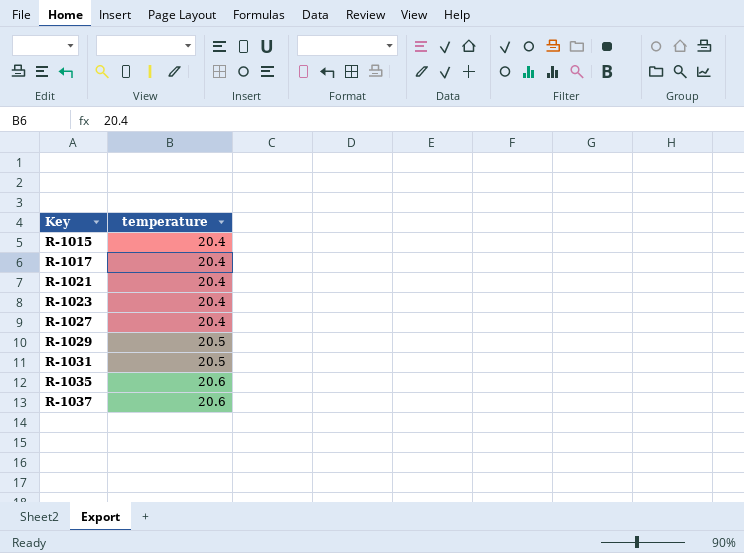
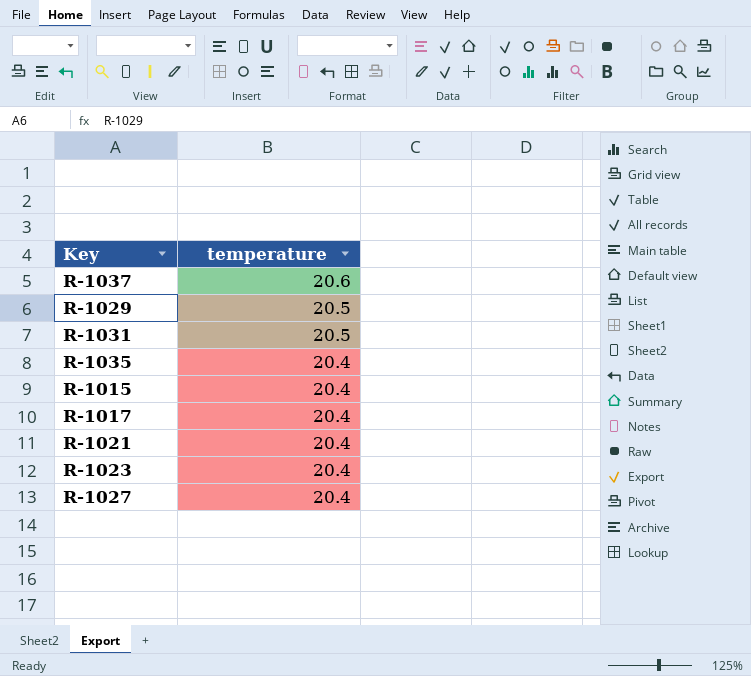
row order: Key ascending -> temperature descending
R-1035 | temperature: 20.6 -> 20.4

